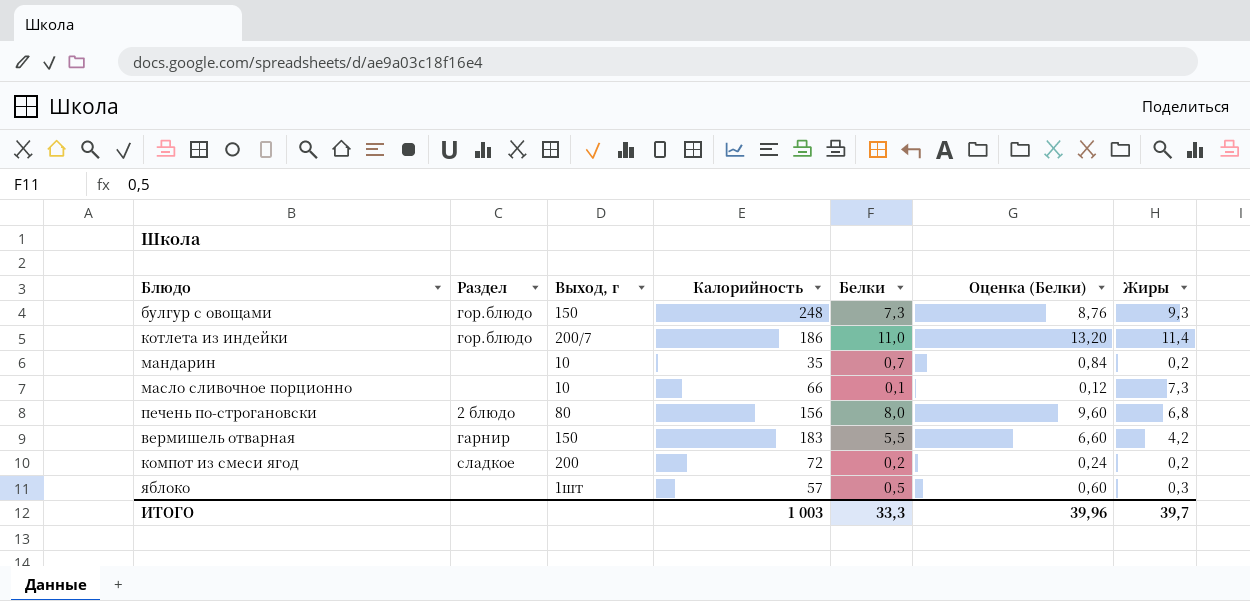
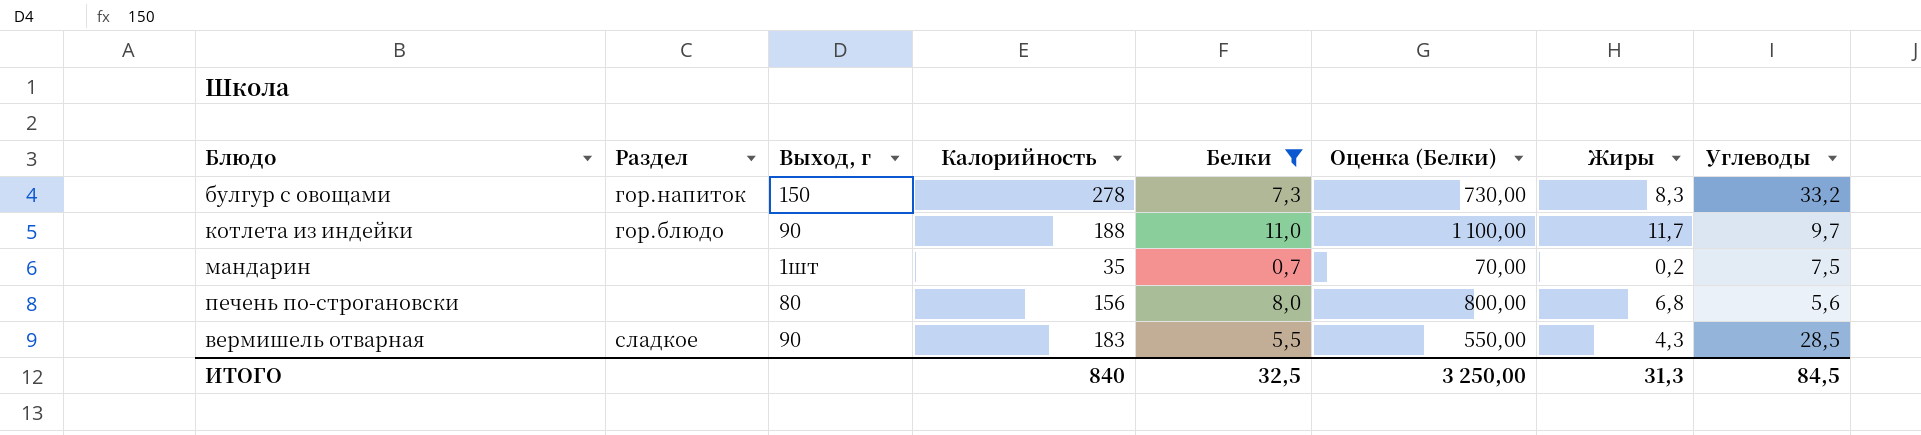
filter: none -> Белки >= 0,7
column Оценка (Белки) | formula: [Белки] * 1,2 -> [Белки] * 100
column Углеводы | position: none -> 8
булгур с овощами | Раздел: гор.блюдо -> гор.напиток
булгур с овощами | Калорийность: 248 -> 278
булгур с овощами | Жиры: 9,3 -> 8,3
котлета из индейки | Выход, г: 200/7 -> 90
котлета из индейки | Калорийность: 186 -> 188
котлета из индейки | Жиры: 11,4 -> 11,7
мандарин | Выход, г: 10 -> 1шт
печень по-строгановски | Раздел: 2 блюдо -> none
вермишель отварная | Раздел: гарнир -> сладкое
вермишель отварная | Выход, г: 150 -> 90
вермишель отварная | Жиры: 4,2 -> 4,3
ИТОГО | Калорийность: 1 003 -> 840
ИТОГО | Белки: 33,3 -> 32,5
ИТОГО | Оценка (Белки): 39,96 -> 3 250,00
ИТОГО | Жиры: 39,7 -> 31,3

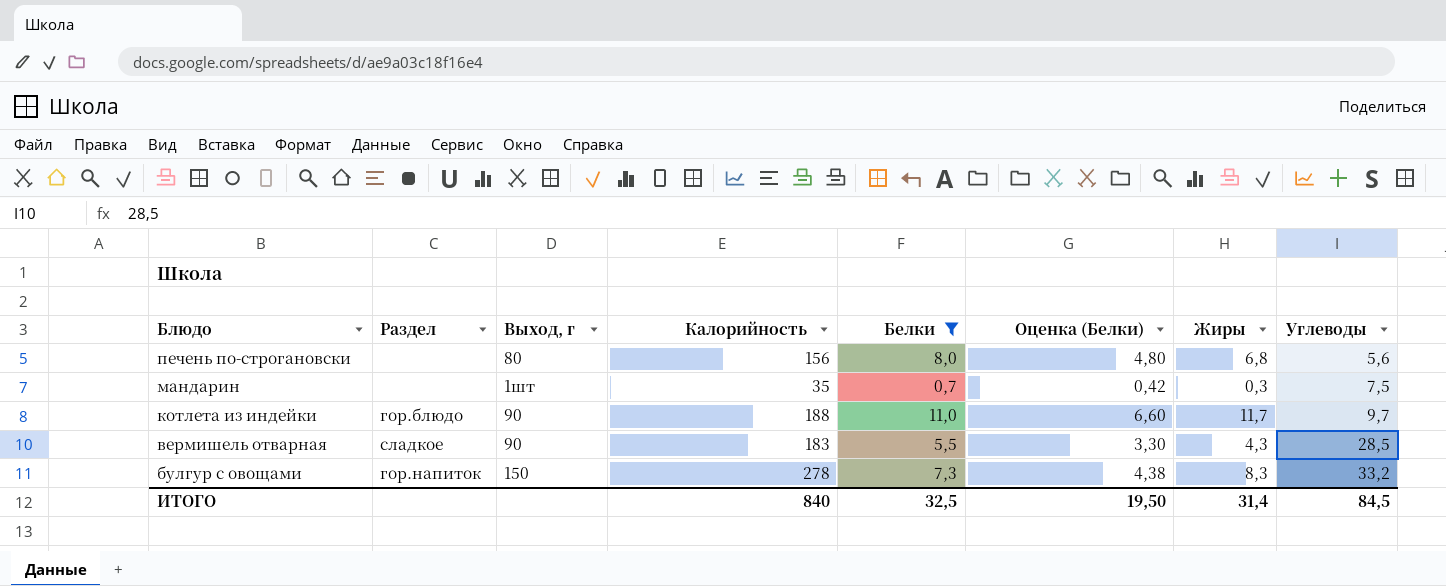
row order: none -> Блюдо descending
column Оценка (Белки) | formula: [Белки] * 100 -> [Белки] * 0,6
мандарин | Жиры: 0,2 -> 0,3
ИТОГО | Оценка (Белки): 3 250,00 -> 19,50
ИТОГО | Жиры: 31,3 -> 31,4

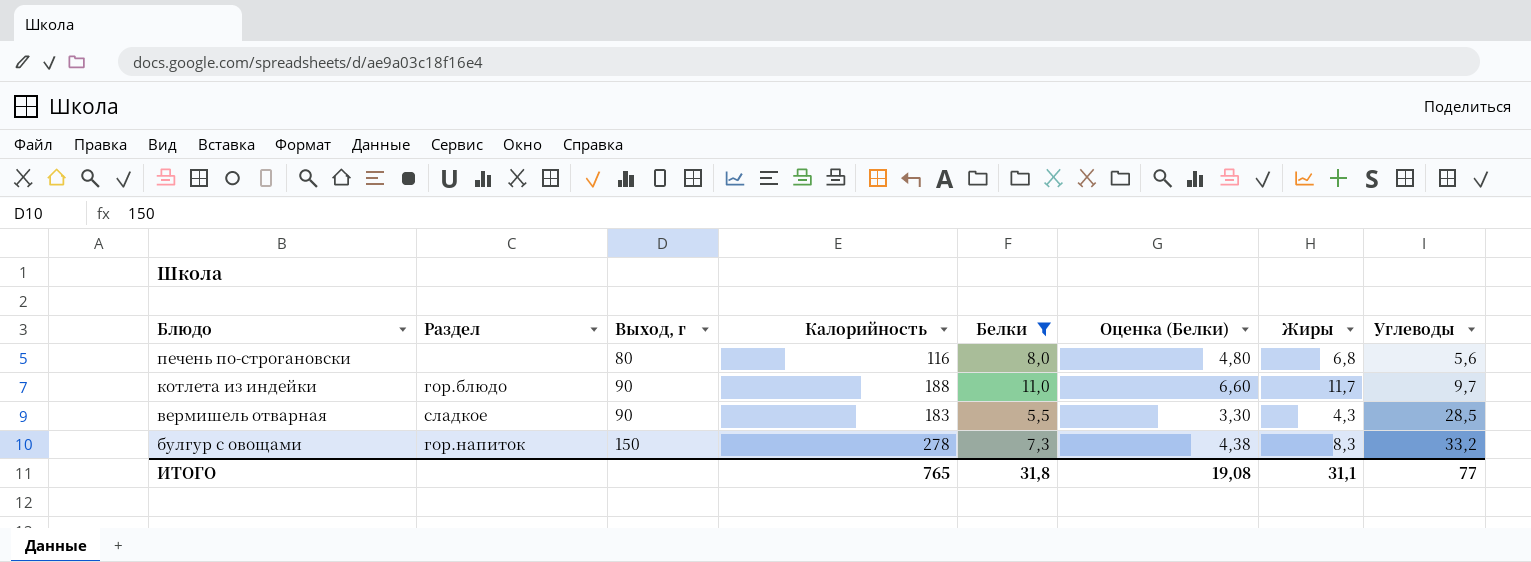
row мандарин: none | 1шт | 35 | 0,7 | 0,42 | 0,3 | 7,5 -> none
печень по-строгановски | Калорийность: 156 -> 116
ИТОГО | Калорийность: 840 -> 765
ИТОГО | Белки: 32,5 -> 31,8
ИТОГО | Оценка (Белки): 19,50 -> 19,08
ИТОГО | Жиры: 31,4 -> 31,1
ИТОГО | Углеводы: 84,5 -> 77

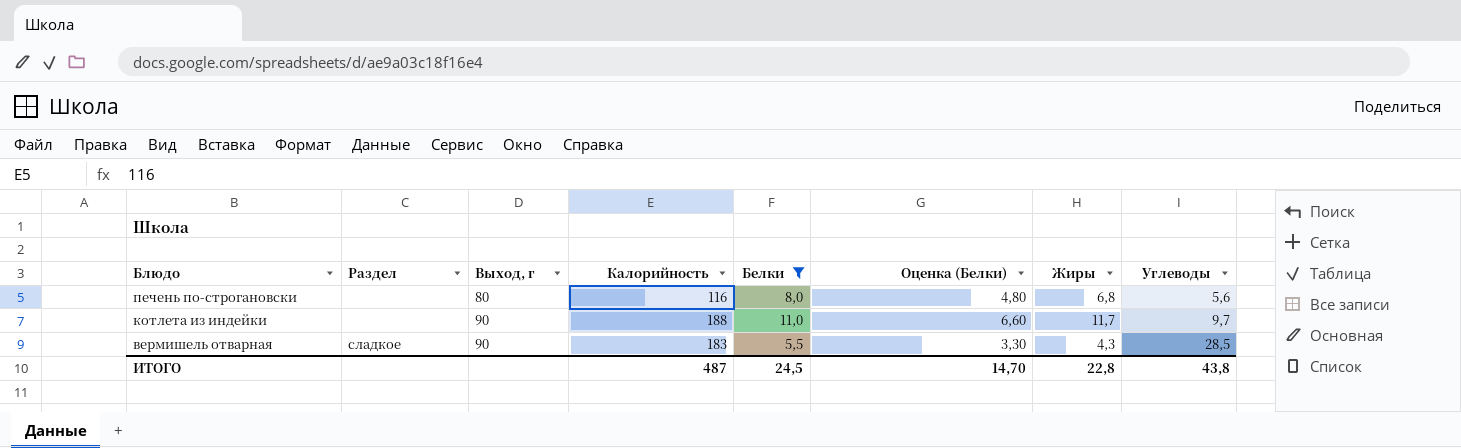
row булгур с овощами: гор.напиток | 150 | 278 | 7,3 | 4,38 | 8,3 | 33,2 -> none
котлета из индейки | Раздел: гор.блюдо -> none
ИТОГО | Калорийность: 765 -> 487
ИТОГО | Белки: 31,8 -> 24,5
ИТОГО | Оценка (Белки): 19,08 -> 14,70
ИТОГО | Жиры: 31,1 -> 22,8
ИТОГО | Углеводы: 77 -> 43,8

